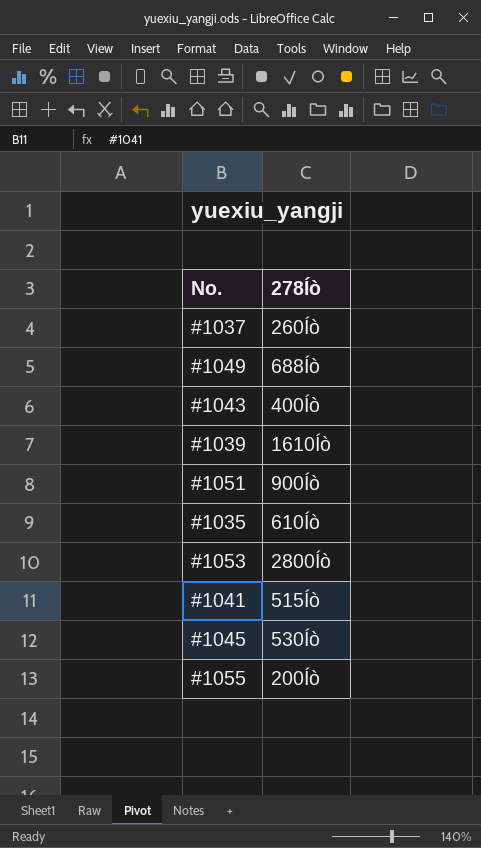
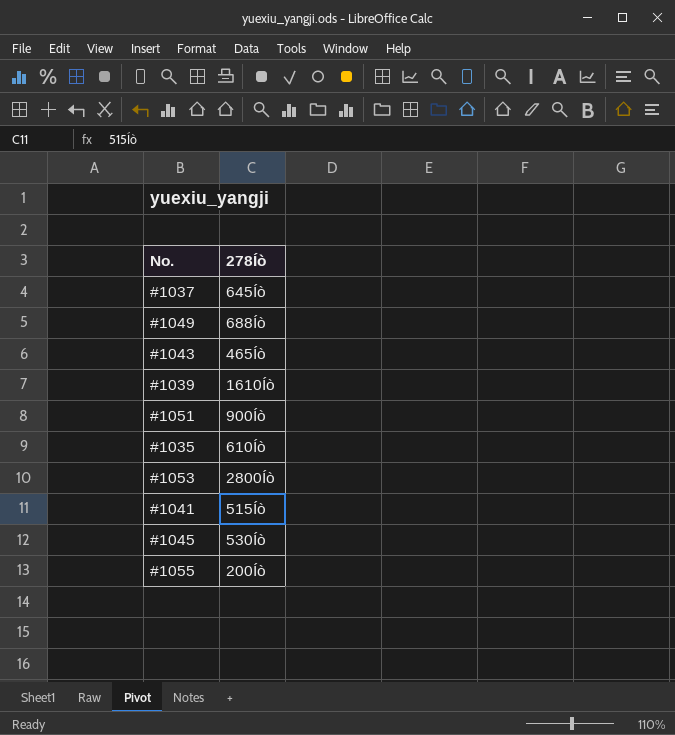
#1037 | 278Íò: 260Íò -> 645Íò
#1043 | 278Íò: 400Íò -> 465Íò

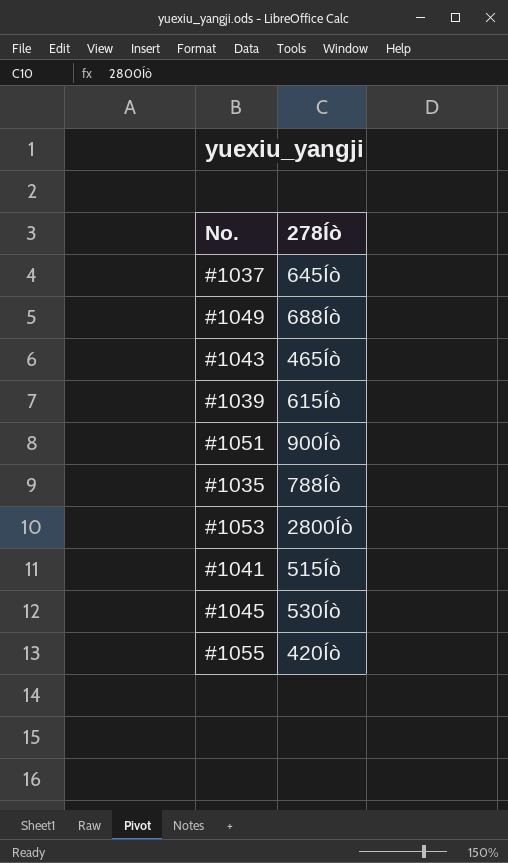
#1039 | 278Íò: 1610Íò -> 615Íò
#1035 | 278Íò: 610Íò -> 788Íò
#1055 | 278Íò: 200Íò -> 420Íò

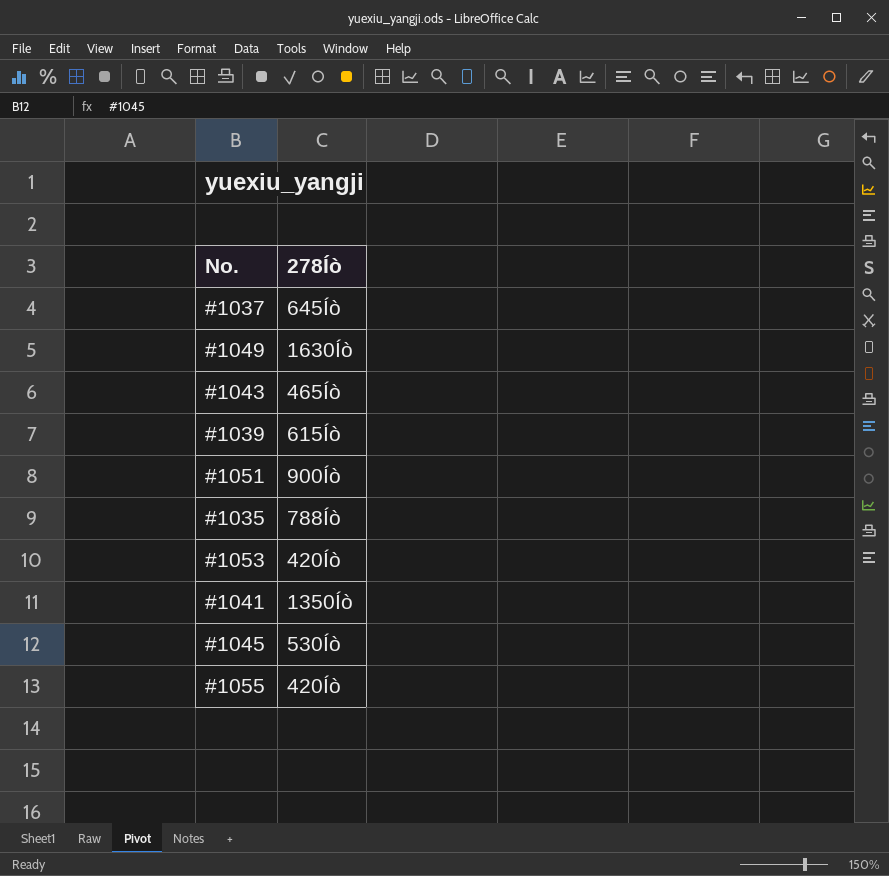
#1049 | 278Íò: 688Íò -> 1630Íò
#1053 | 278Íò: 2800Íò -> 420Íò
#1041 | 278Íò: 515Íò -> 1350Íò

